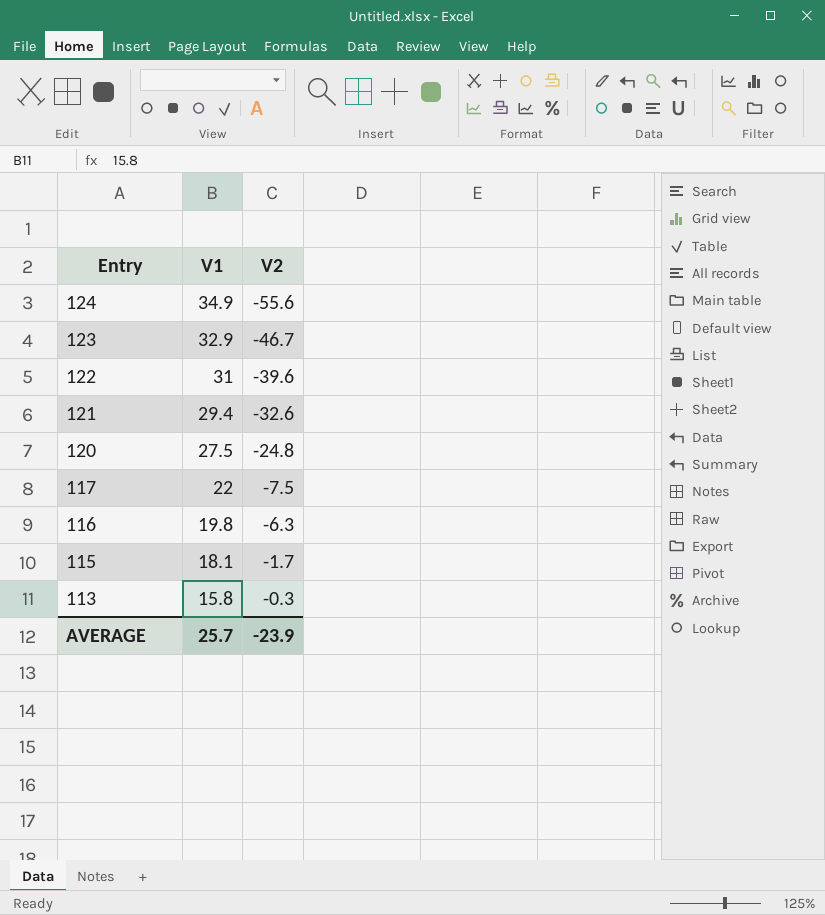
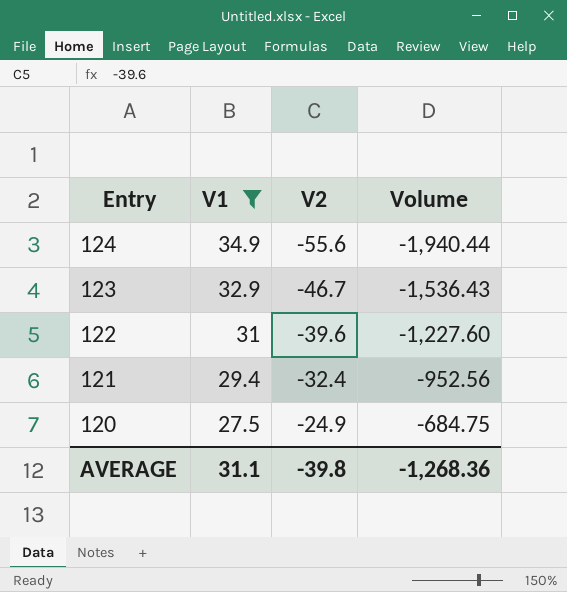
filter: none -> V1 >= 27.5
column Volume | formula: none -> [V1] * [V2]
121 | V2: -32.6 -> -32.4
120 | V2: -24.8 -> -24.9
AVERAGE | V1: 25.7 -> 31.1
AVERAGE | V2: -23.9 -> -39.8

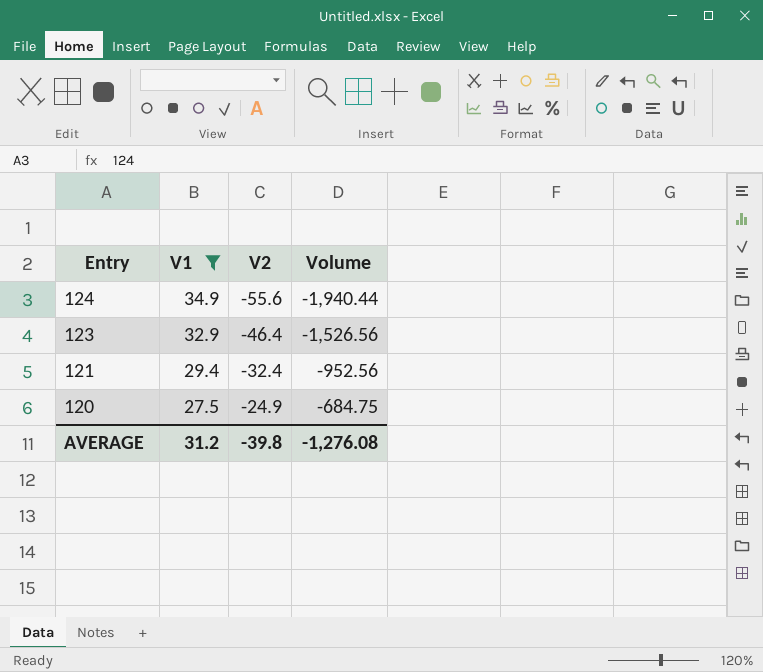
row 122: 31 | -39.6 | -1,227.60 -> none
123 | V2: -46.7 -> -46.4
123 | Volume: -1,536.43 -> -1,526.56
AVERAGE | V1: 31.1 -> 31.2
AVERAGE | Volume: -1,268.36 -> -1,276.08

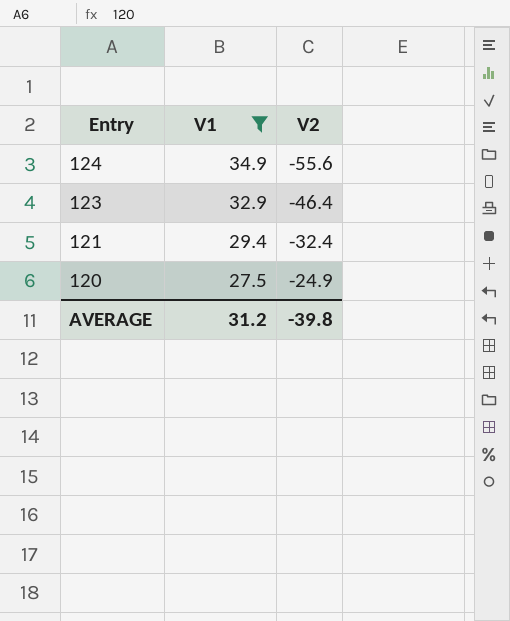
column Volume | formula: [V1] * [V2] -> none

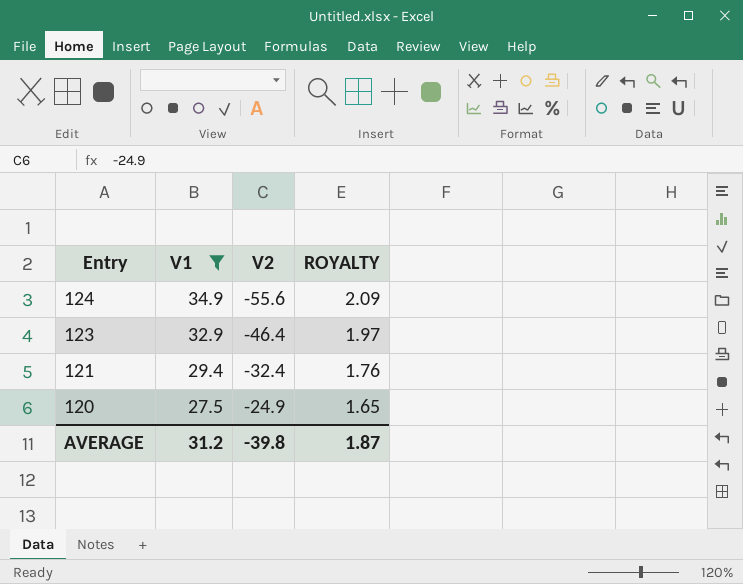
column ROYALTY | formula: none -> [V1] * 0.06

